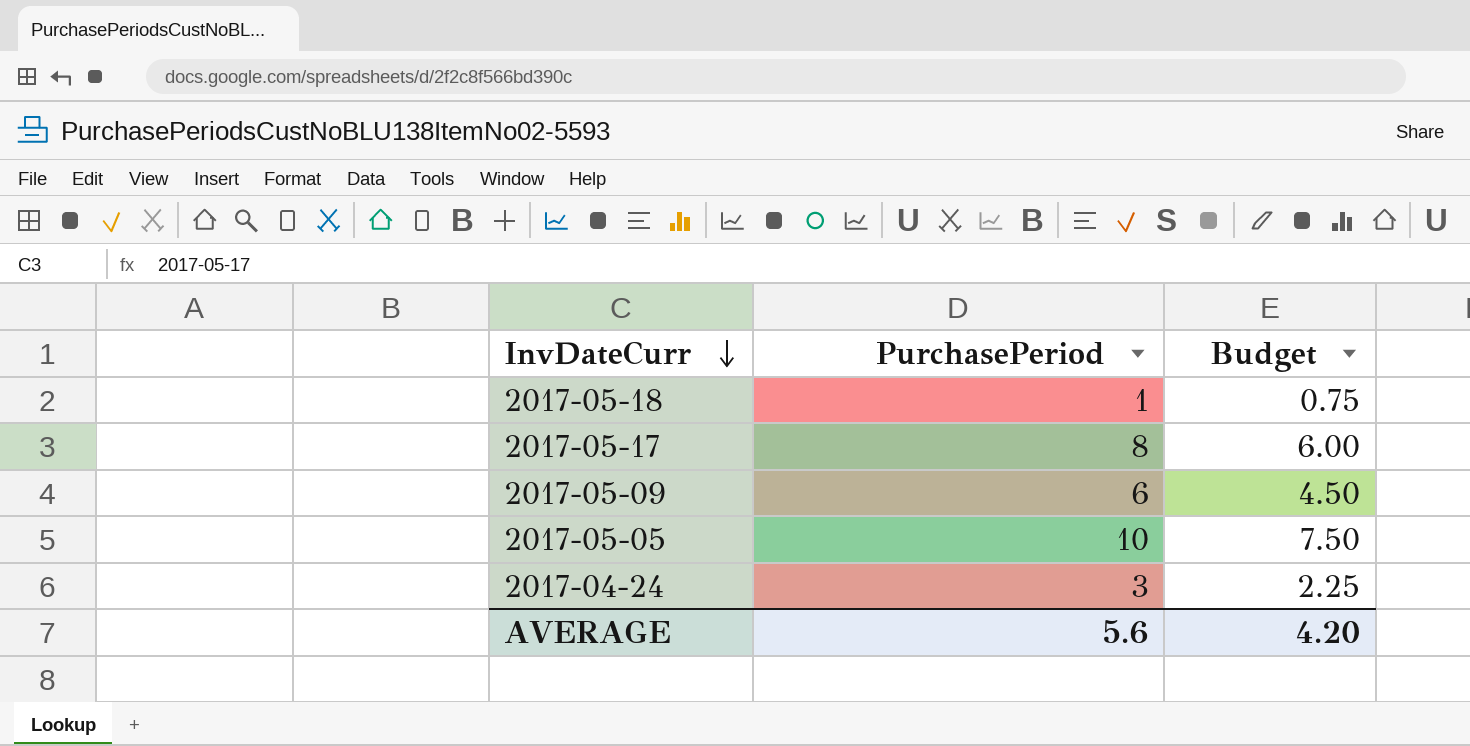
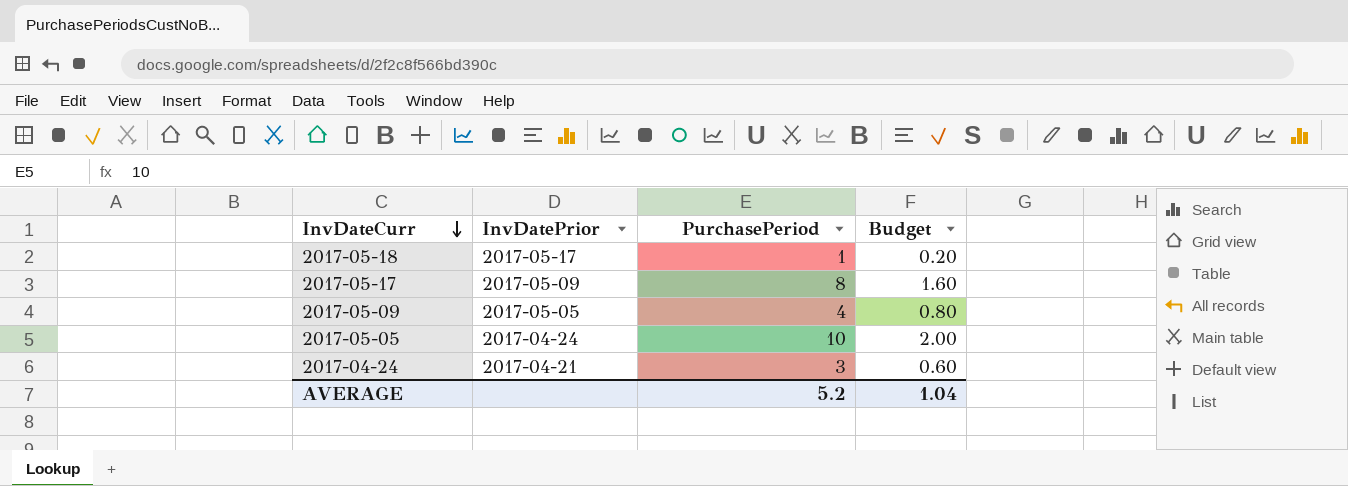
column InvDatePrior | position: none -> 2
column Budget | formula: [PurchasePeriod] * 0.75 -> [PurchasePeriod] * 0.2
2017-05-09 | PurchasePeriod: 6 -> 4
AVERAGE | PurchasePeriod: 5.6 -> 5.2
AVERAGE | Budget: 4.20 -> 1.04

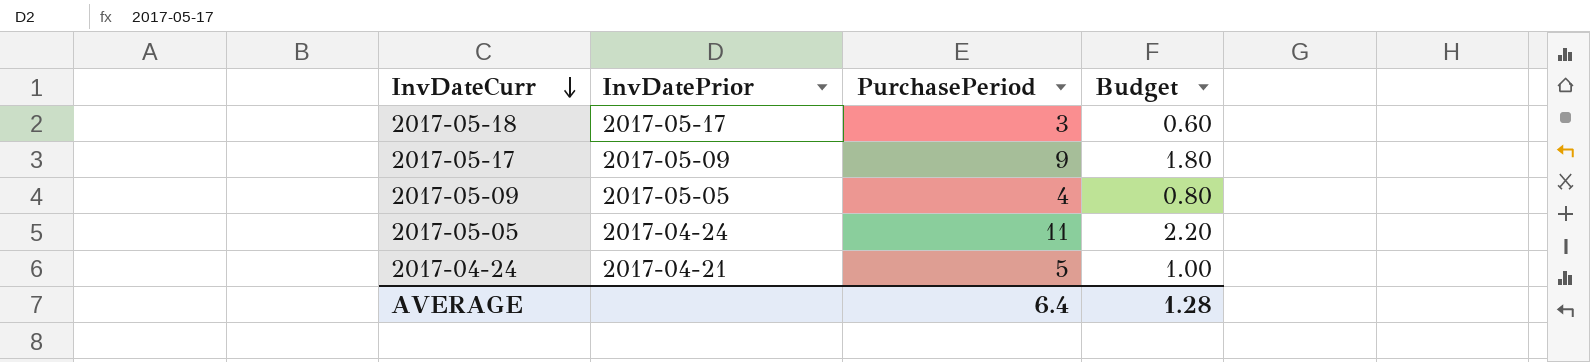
2017-05-18 | PurchasePeriod: 1 -> 3
2017-05-18 | Budget: 0.20 -> 0.60
2017-05-17 | PurchasePeriod: 8 -> 9
2017-05-17 | Budget: 1.60 -> 1.80
2017-05-05 | PurchasePeriod: 10 -> 11
2017-05-05 | Budget: 2.00 -> 2.20
2017-04-24 | PurchasePeriod: 3 -> 5
2017-04-24 | Budget: 0.60 -> 1.00
AVERAGE | PurchasePeriod: 5.2 -> 6.4
AVERAGE | Budget: 1.04 -> 1.28

